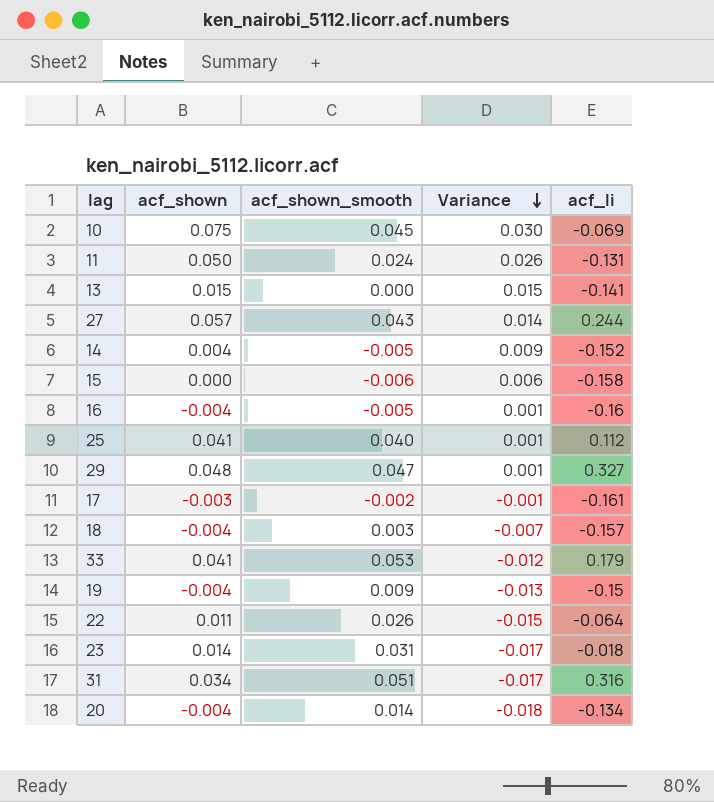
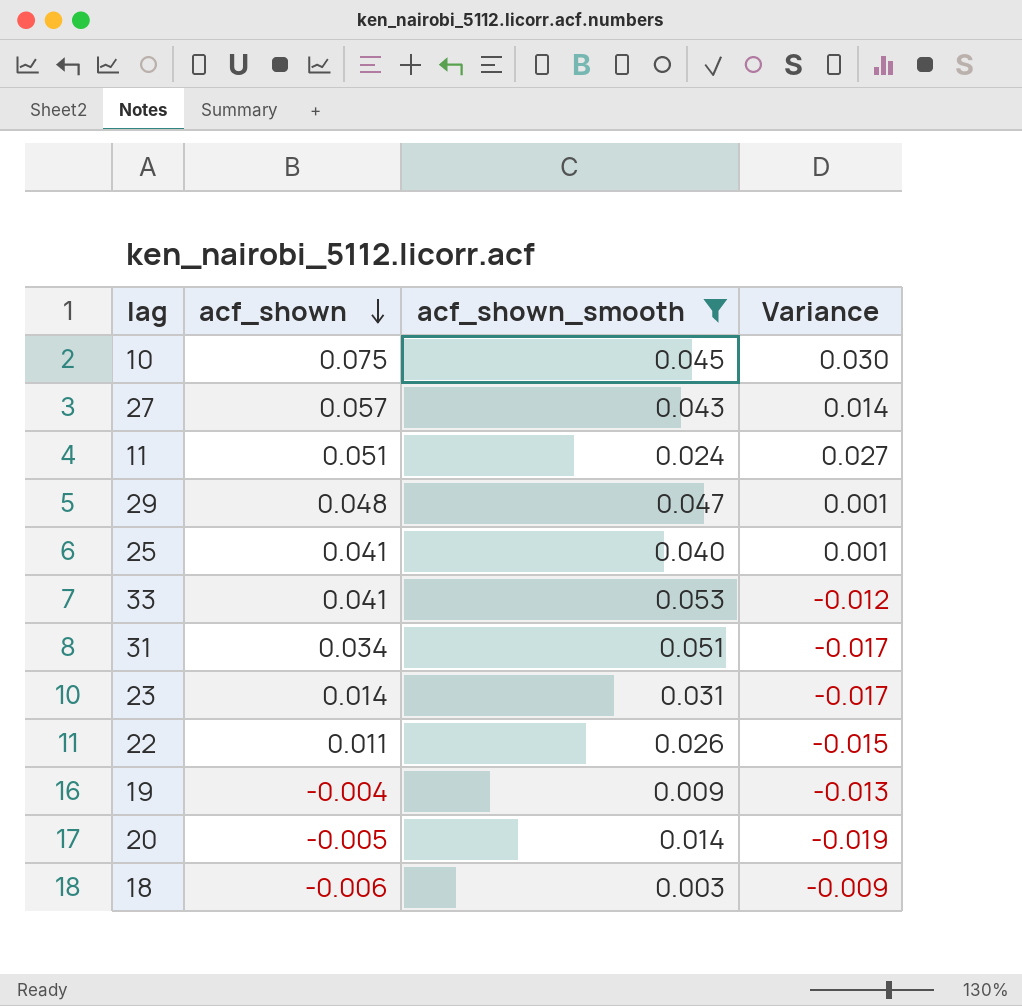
filter: none -> acf_shown_smooth >= 0.003
row order: Variance descending -> acf_shown descending
column acf_li | position: 5 -> none
11 | acf_shown: 0.050 -> 0.051
11 | Variance: 0.026 -> 0.027
20 | acf_shown: -0.004 -> -0.005
20 | Variance: -0.018 -> -0.019
18 | acf_shown: -0.004 -> -0.006
18 | Variance: -0.007 -> -0.009

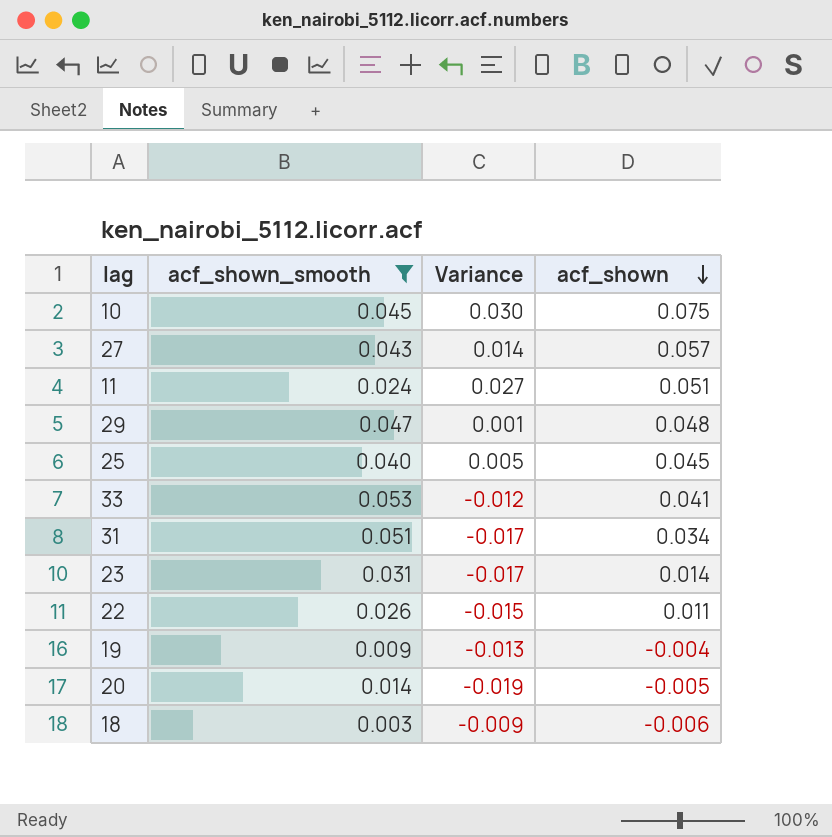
column acf_shown | position: 2 -> 4
25 | Variance: 0.001 -> 0.005
25 | acf_shown: 0.041 -> 0.045

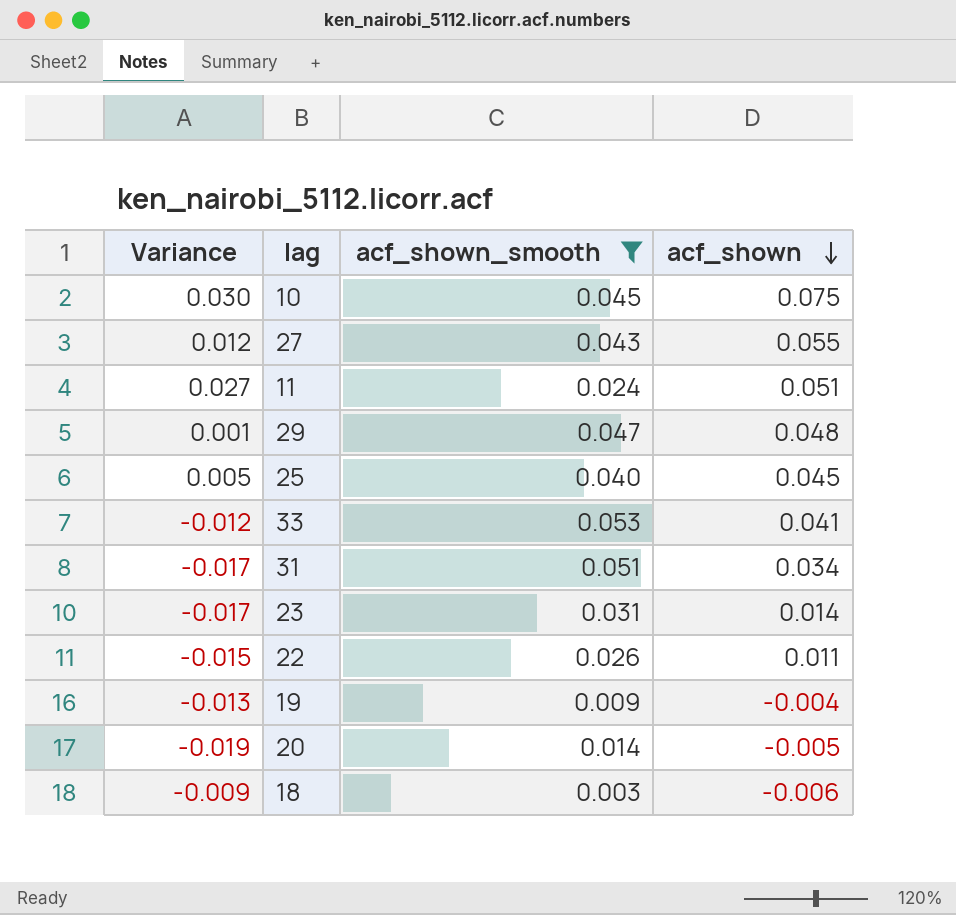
column Variance | position: 3 -> 1
27 | Variance: 0.014 -> 0.012
27 | acf_shown: 0.057 -> 0.055

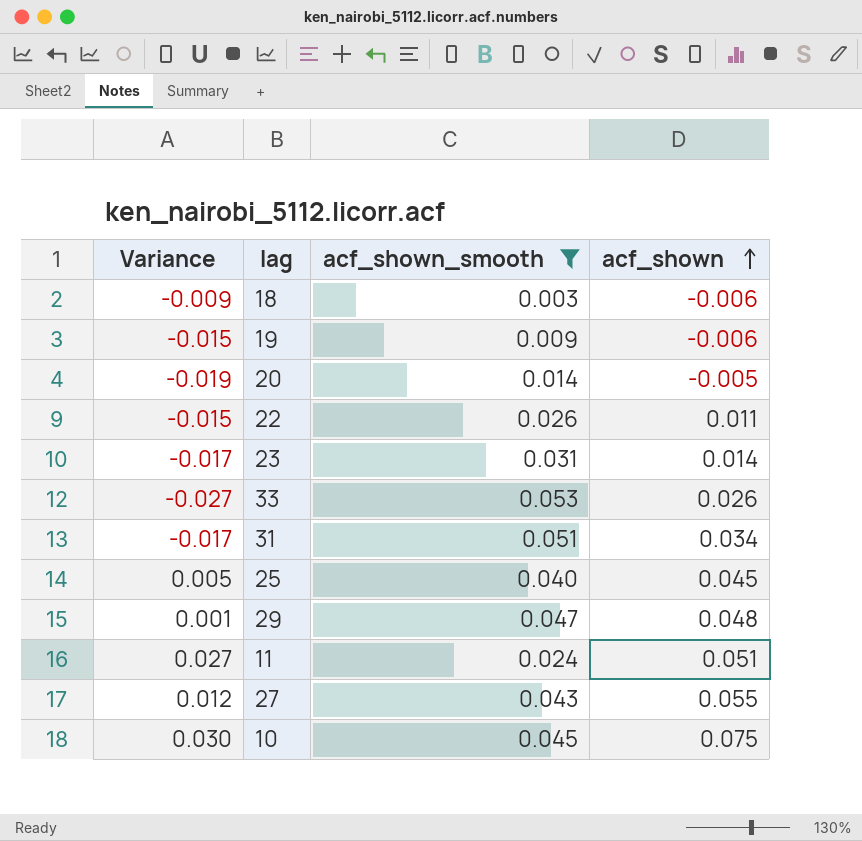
row order: acf_shown descending -> acf_shown ascending
19 | Variance: -0.013 -> -0.015
19 | acf_shown: -0.004 -> -0.006
33 | Variance: -0.012 -> -0.027
33 | acf_shown: 0.041 -> 0.026

